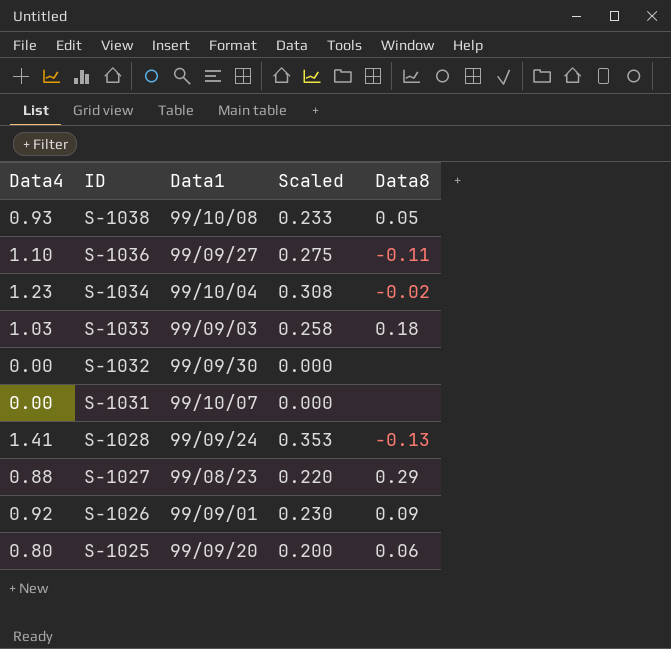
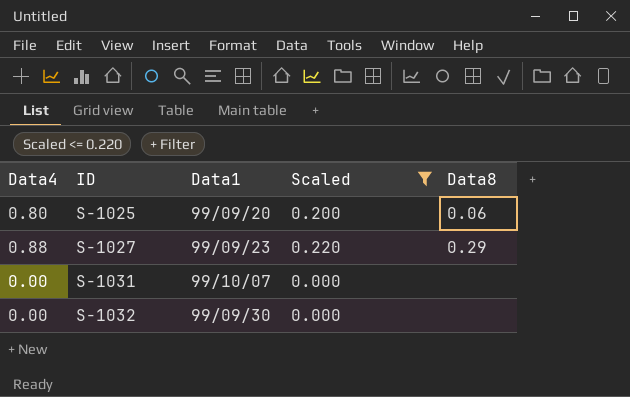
filter: none -> Scaled <= 0.220
row order: ID descending -> ID ascending
S-1027 | Data1: 99/08/23 -> 99/09/23

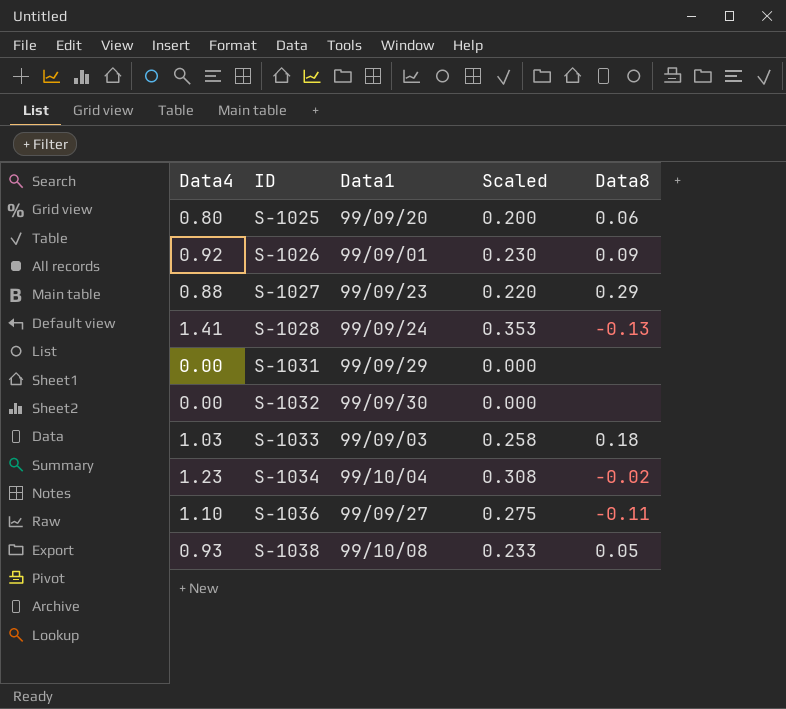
filter: Scaled <= 0.220 -> none
S-1031 | Data1: 99/10/07 -> 99/09/29

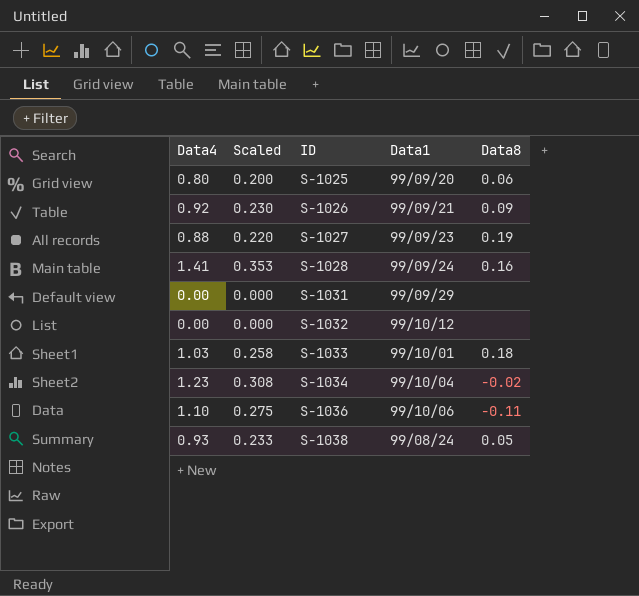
column Scaled | position: 4 -> 2
S-1026 | Data1: 99/09/01 -> 99/09/21
S-1027 | Data8: 0.29 -> 0.19
S-1028 | Data8: -0.13 -> 0.16
S-1032 | Data1: 99/09/30 -> 99/10/12
S-1033 | Data1: 99/09/03 -> 99/10/01
S-1036 | Data1: 99/09/27 -> 99/10/06
S-1038 | Data1: 99/10/08 -> 99/08/24

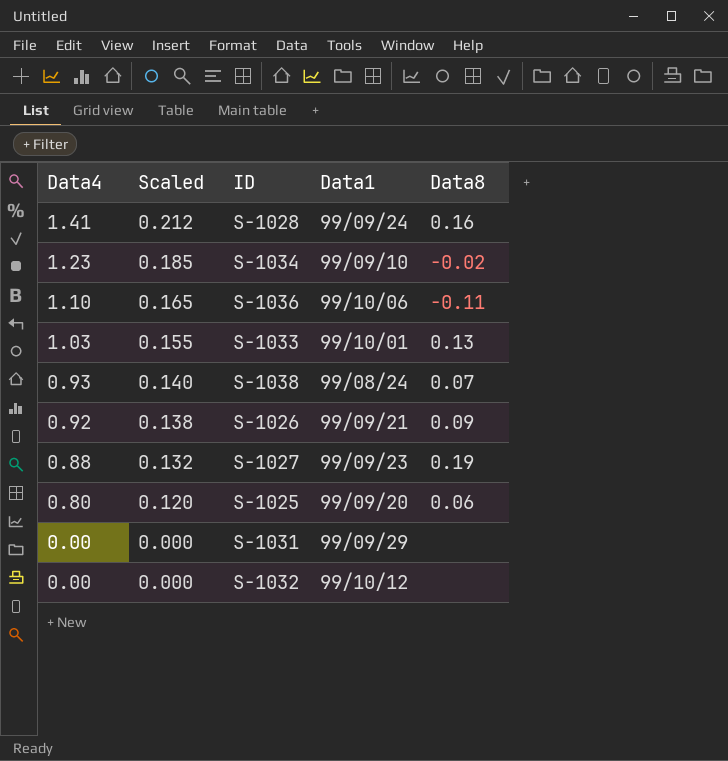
row order: ID ascending -> Data4 descending
column Scaled | formula: [Data4] * 0.25 -> [Data4] * 0.15
S-1034 | Data1: 99/10/04 -> 99/09/10
S-1033 | Data8: 0.18 -> 0.13
S-1038 | Data8: 0.05 -> 0.07

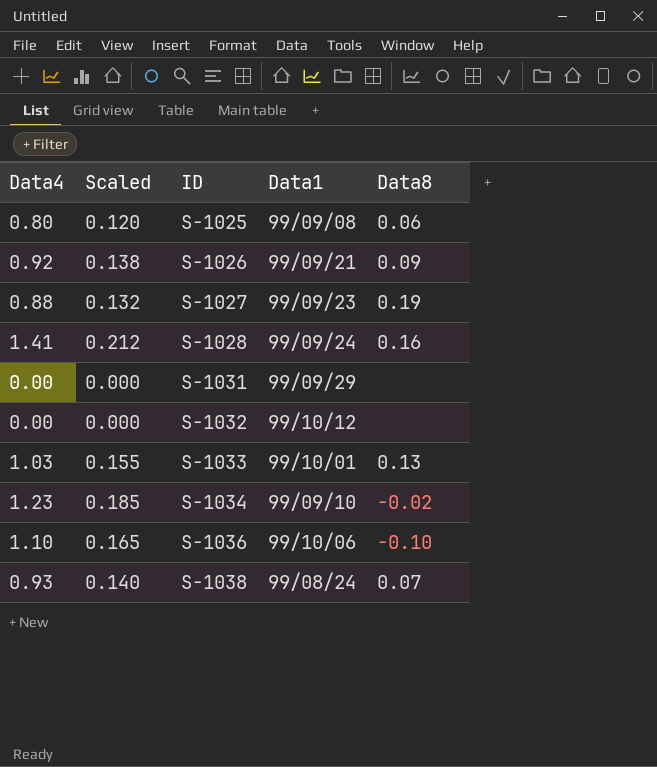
row order: Data4 descending -> ID ascending
S-1025 | Data1: 99/09/20 -> 99/09/08
S-1036 | Data8: -0.11 -> -0.10

